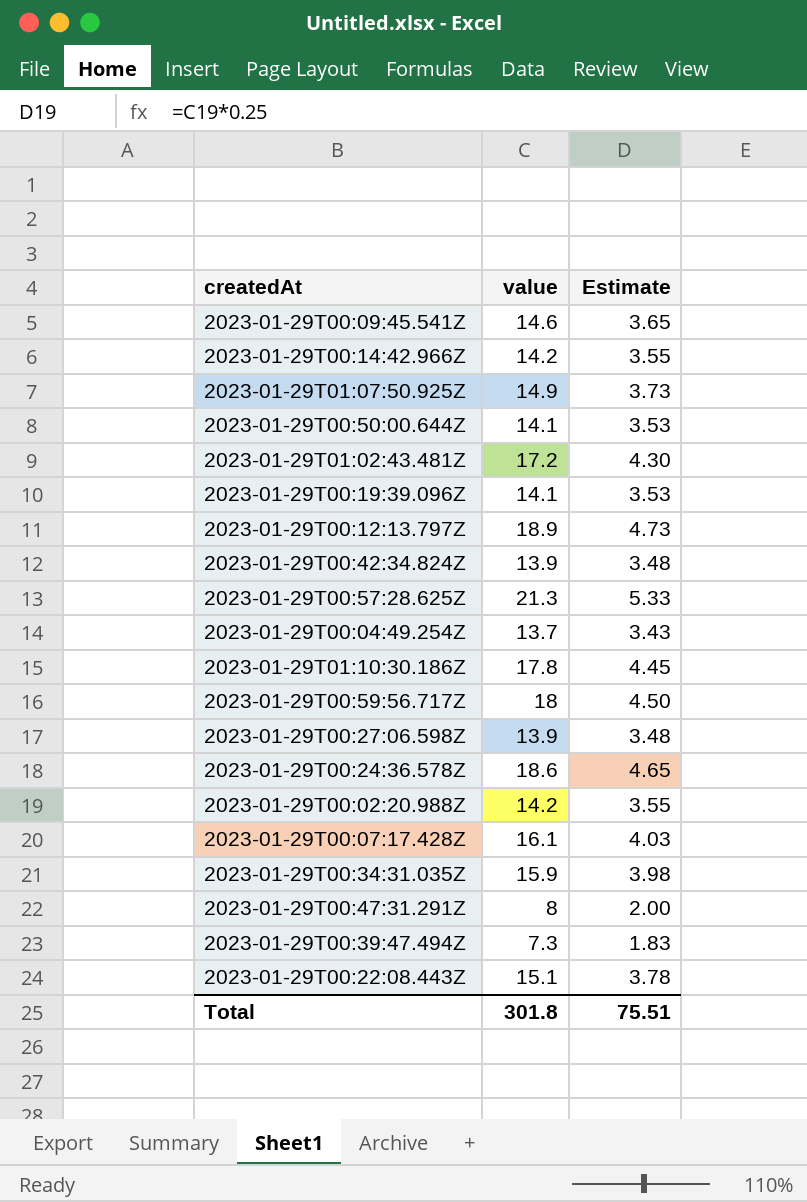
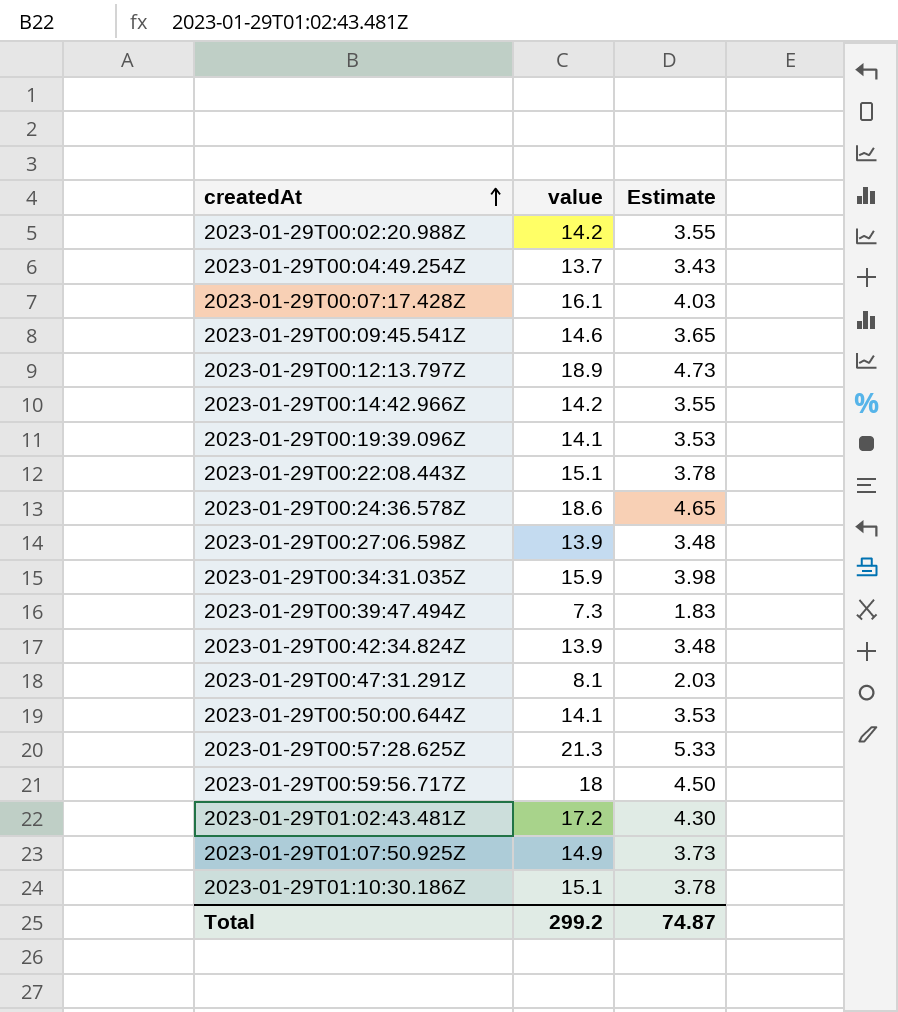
row order: none -> createdAt ascending
2023-01-29T00:47:31.291Z | value: 8 -> 8.1
2023-01-29T00:47:31.291Z | Estimate: 2.00 -> 2.03
2023-01-29T01:10:30.186Z | value: 17.8 -> 15.1
2023-01-29T01:10:30.186Z | Estimate: 4.45 -> 3.78
Total | value: 301.8 -> 299.2
Total | Estimate: 75.51 -> 74.87

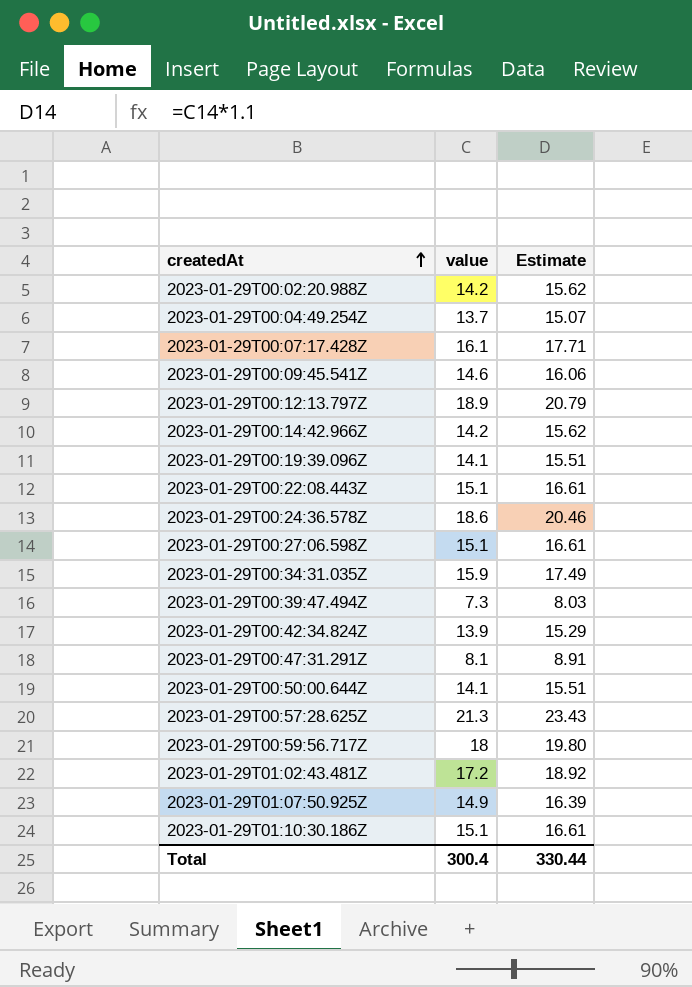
column Estimate | formula: [value] * 0.25 -> [value] * 1.1
2023-01-29T00:27:06.598Z | value: 13.9 -> 15.1
Total | value: 299.2 -> 300.4
Total | Estimate: 74.87 -> 330.44

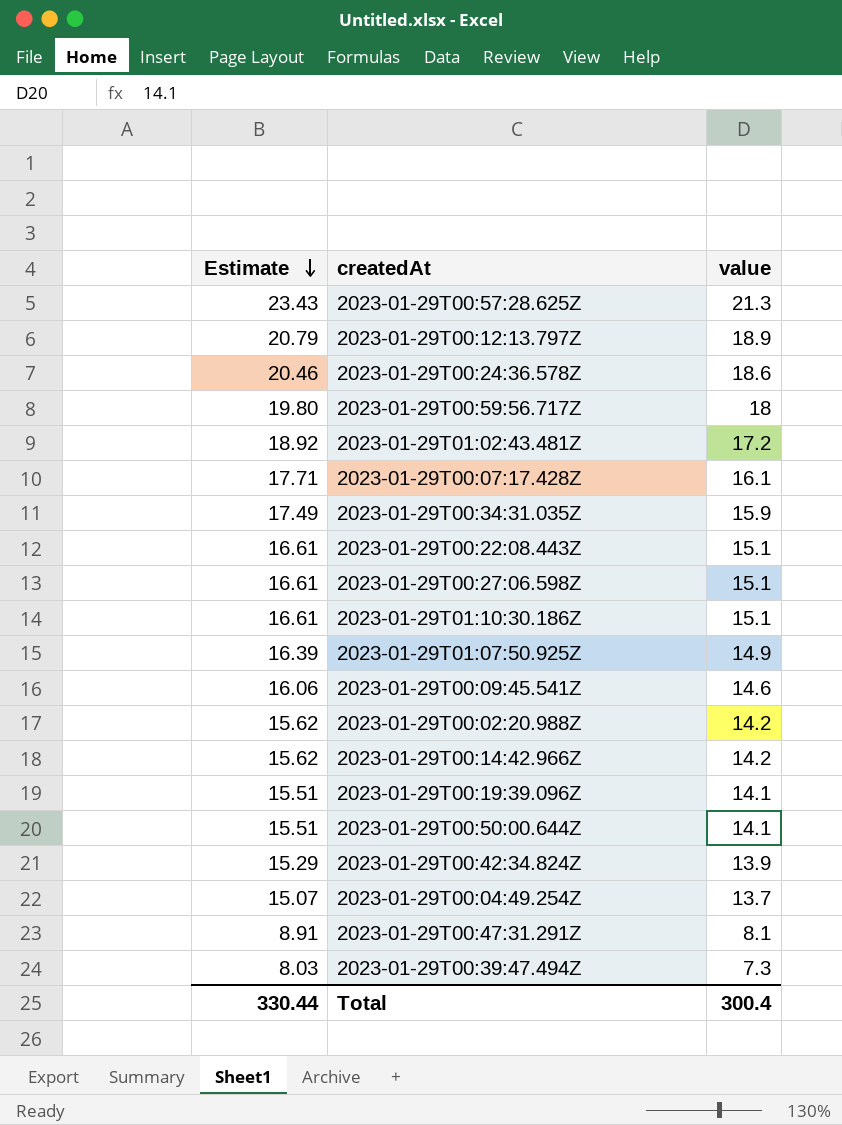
row order: createdAt ascending -> Estimate descending
column Estimate | position: 3 -> 1

